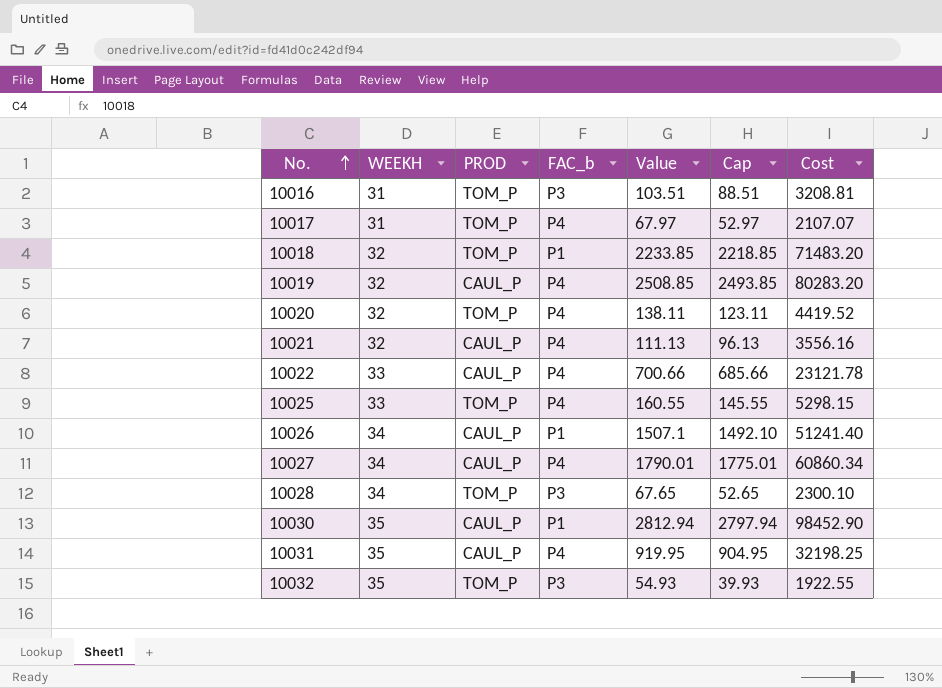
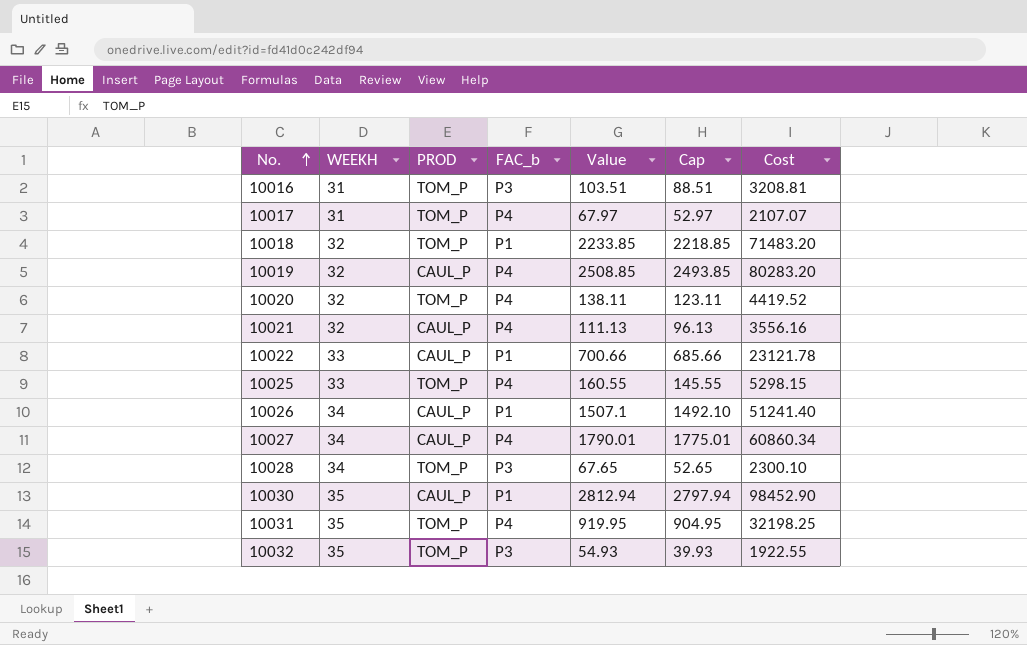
10022 | FAC_b: P4 -> P1
10031 | PROD: CAUL_P -> TOM_P

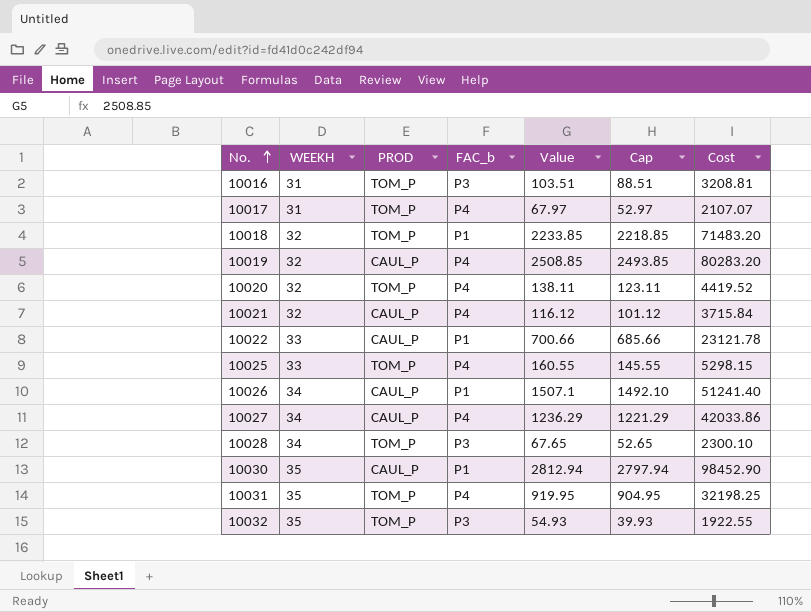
10021 | Value: 111.13 -> 116.12
10021 | Cap: 96.13 -> 101.12
10021 | Cost: 3556.16 -> 3715.84
10027 | Value: 1790.01 -> 1236.29
10027 | Cap: 1775.01 -> 1221.29
10027 | Cost: 60860.34 -> 42033.86

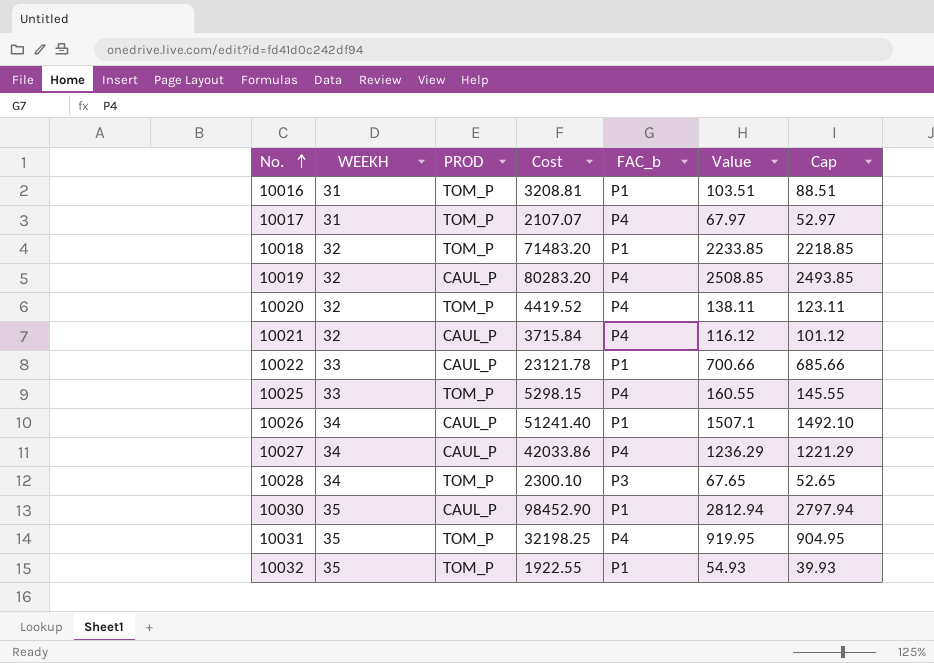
column Cost | position: 7 -> 4
10016 | FAC_b: P3 -> P1
10032 | FAC_b: P3 -> P1

